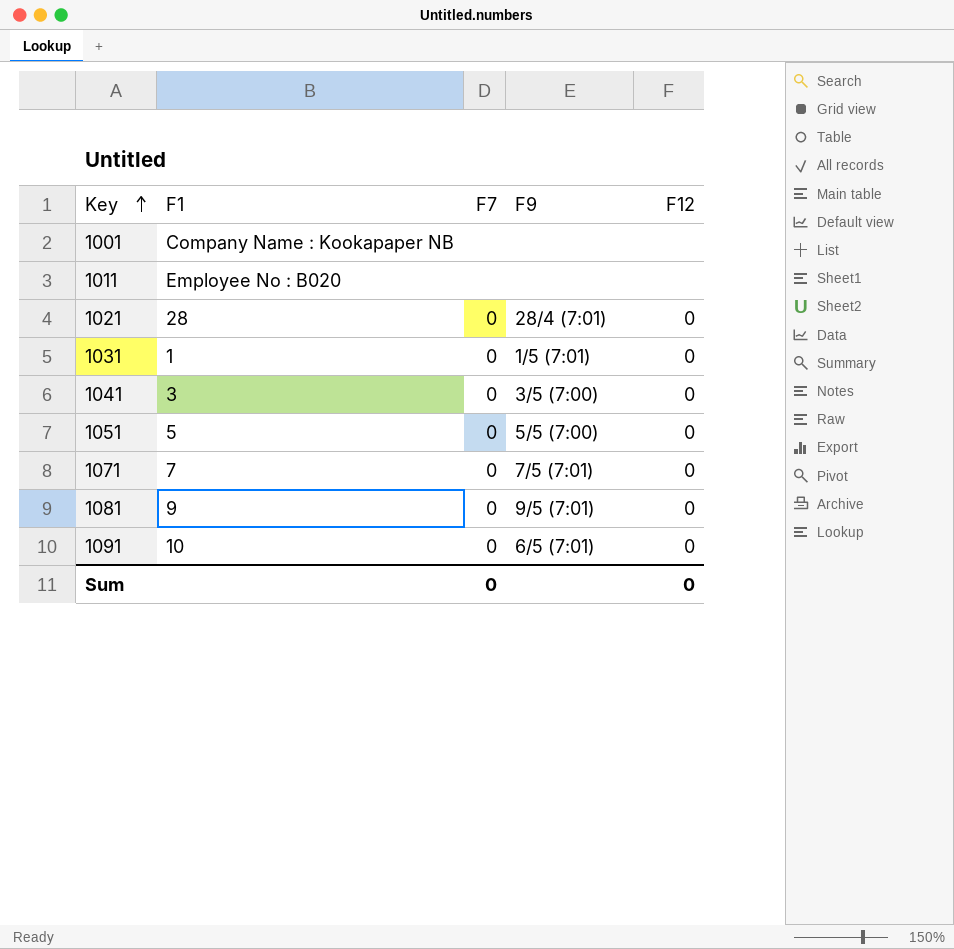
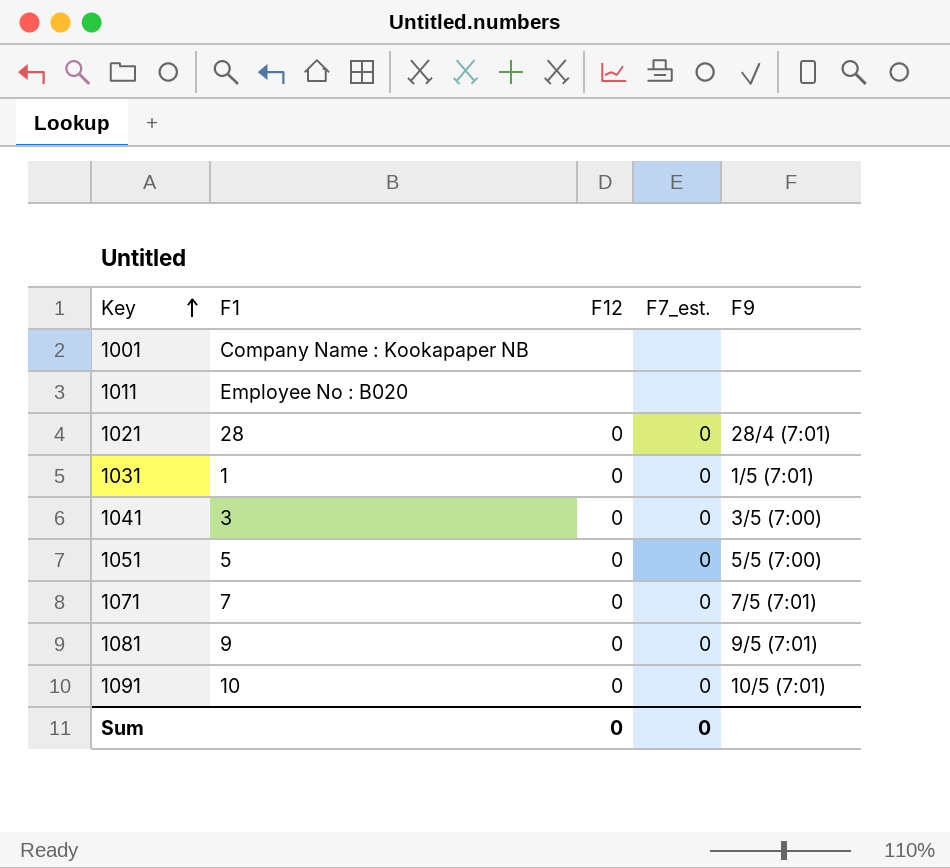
column F12 | position: 5 -> 3
column name: F7 -> F7_est.
1091 | F9: 6/5 (7:01) -> 10/5 (7:01)

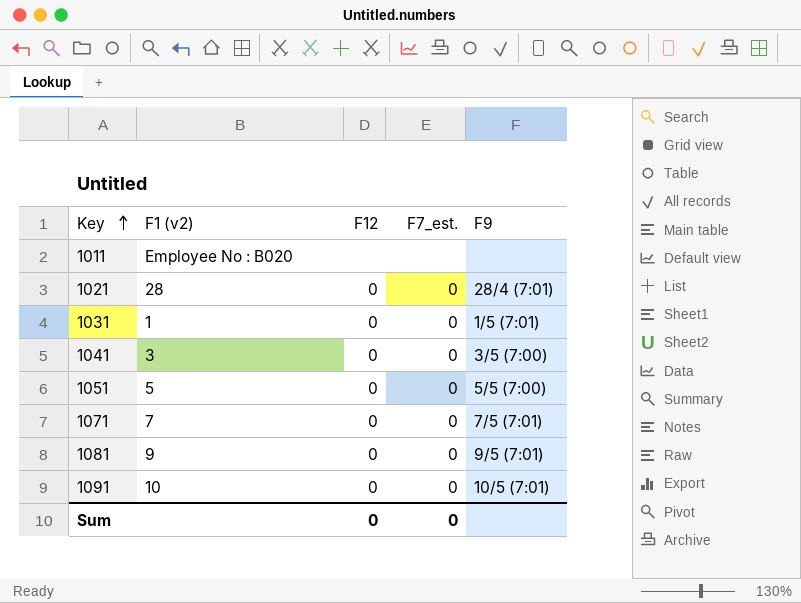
column name: F1 -> F1 (v2)
row 1001: Company Name : Kookapaper NB | none | none | none -> none

